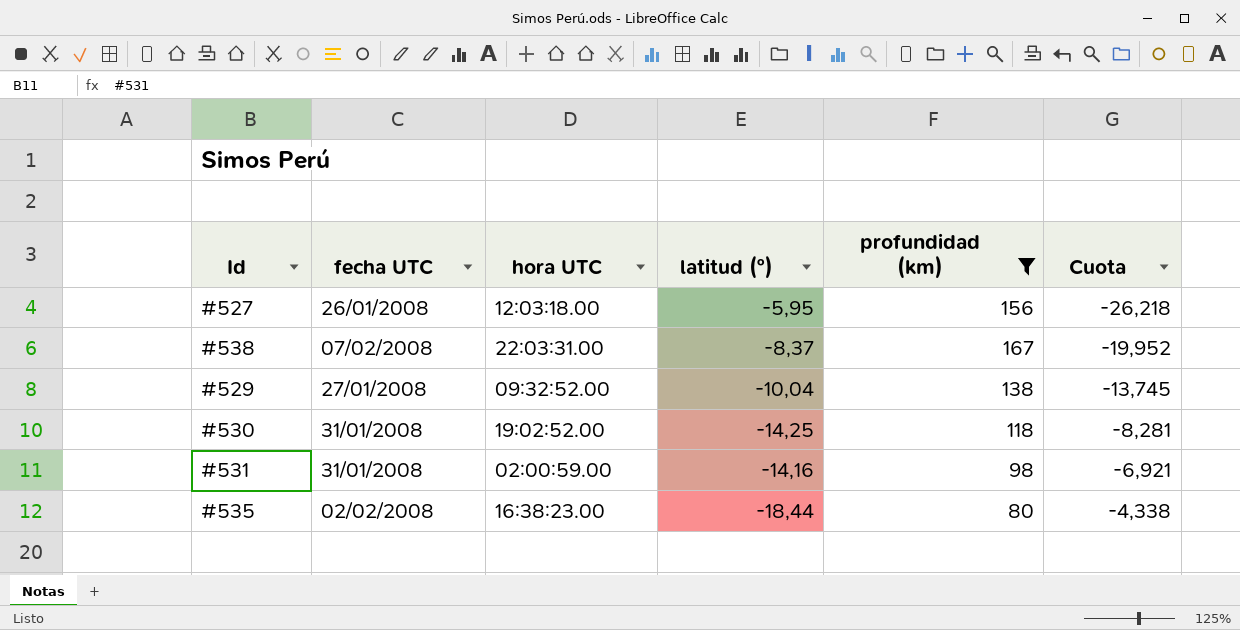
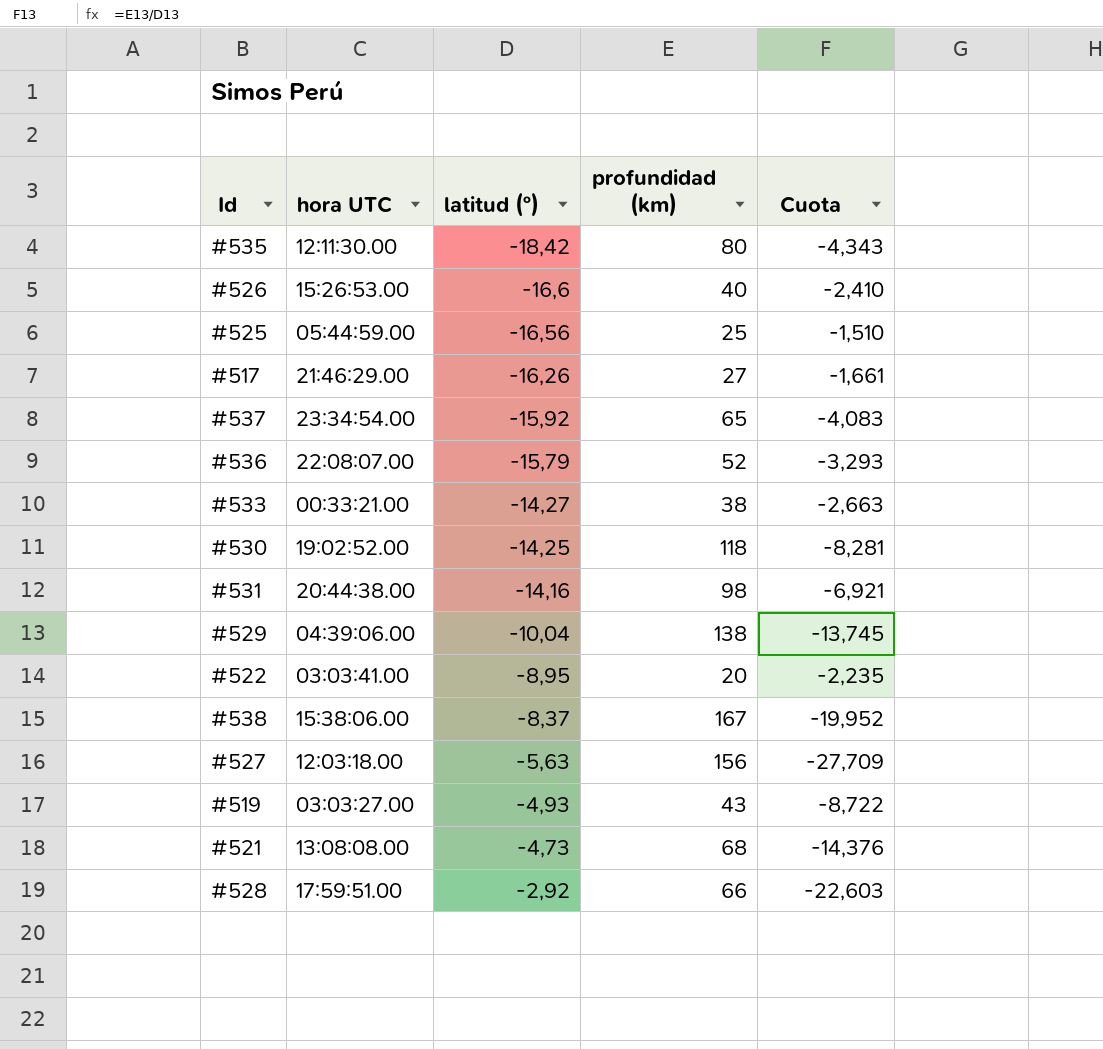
filter: profundidad (km) >= 80 -> none
row order: Cuota ascending -> latitud (º) ascending
column fecha UTC | position: 2 -> none
#535 | hora UTC: 16:38:23.00 -> 12:11:30.00
#535 | latitud (º): -18,44 -> -18,42
#535 | Cuota: -4,338 -> -4,343
#531 | hora UTC: 02:00:59.00 -> 20:44:38.00
#529 | hora UTC: 09:32:52.00 -> 04:39:06.00
#538 | hora UTC: 22:03:31.00 -> 15:38:06.00
#527 | latitud (º): -5,95 -> -5,63
#527 | Cuota: -26,218 -> -27,709

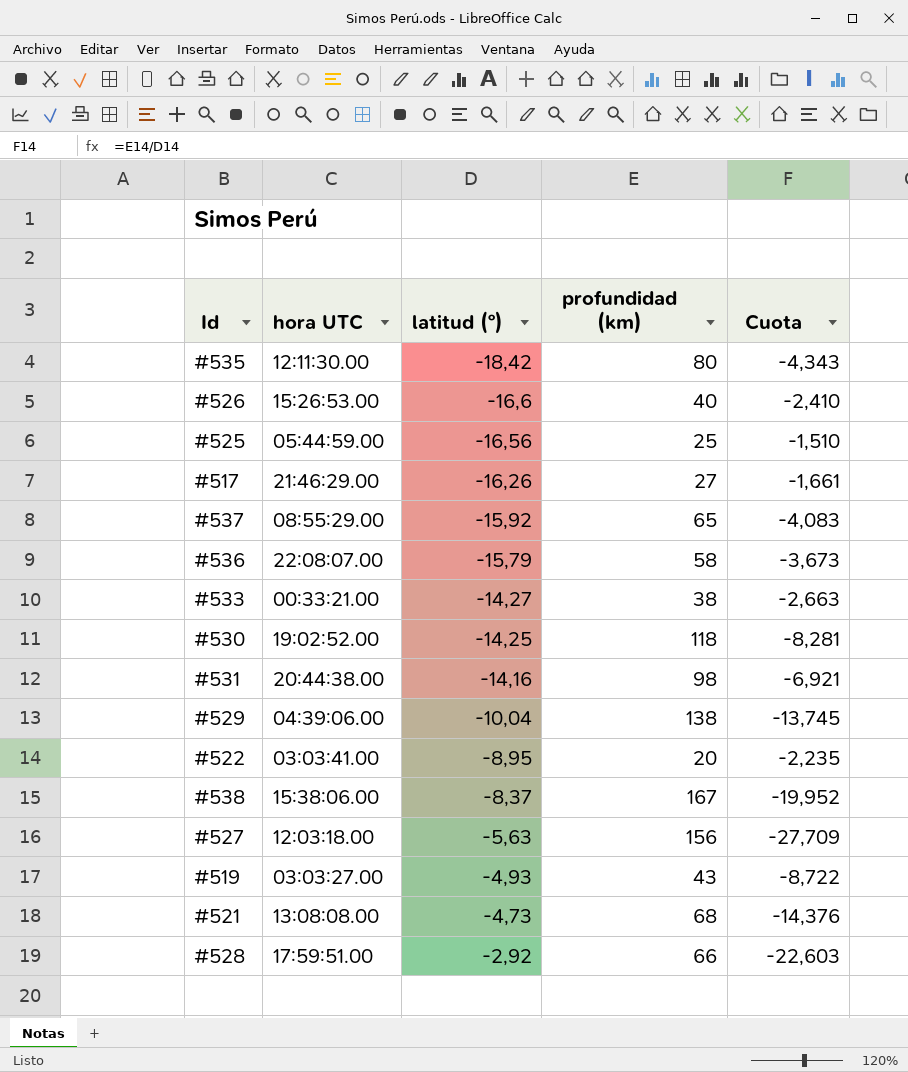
#537 | hora UTC: 23:34:54.00 -> 08:55:29.00
#536 | profundidad (km): 52 -> 58
#536 | Cuota: -3,293 -> -3,673

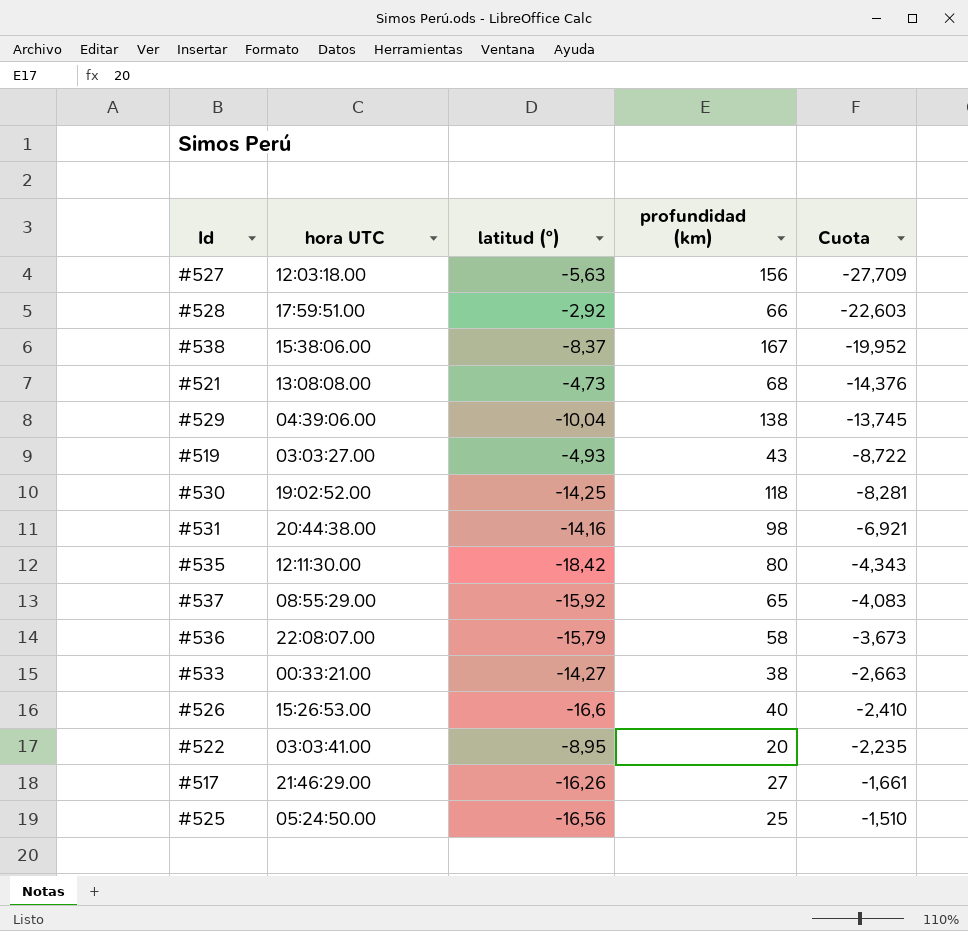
row order: latitud (º) ascending -> Cuota ascending
#525 | hora UTC: 05:44:59.00 -> 05:24:50.00

